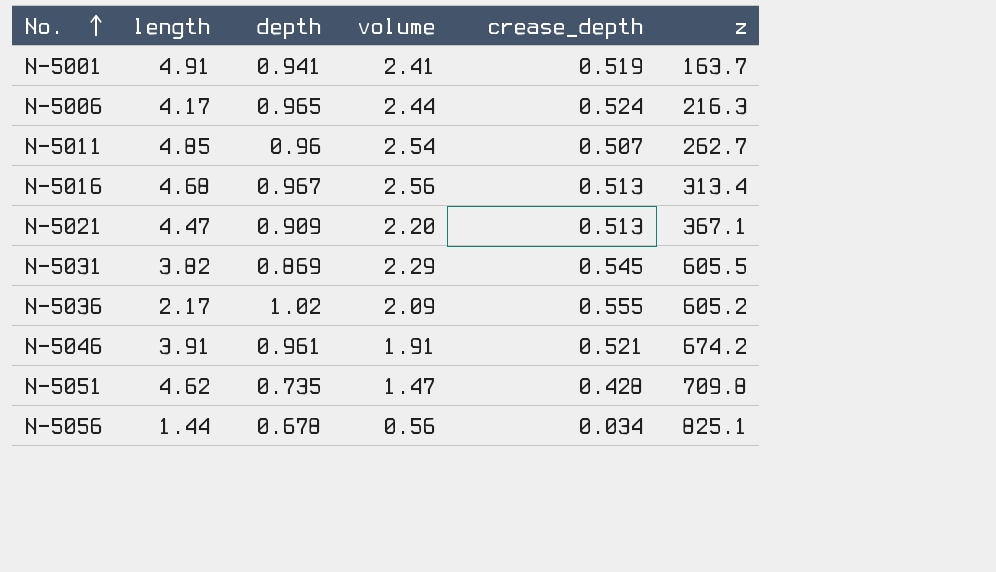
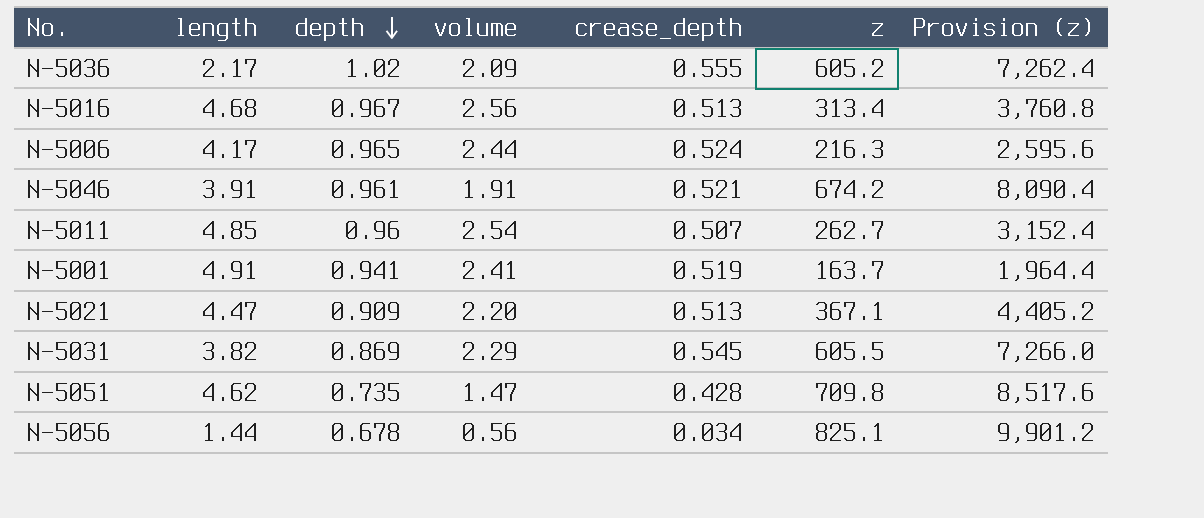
row order: No. ascending -> depth descending
column Provision (z) | formula: none -> [z] * 12

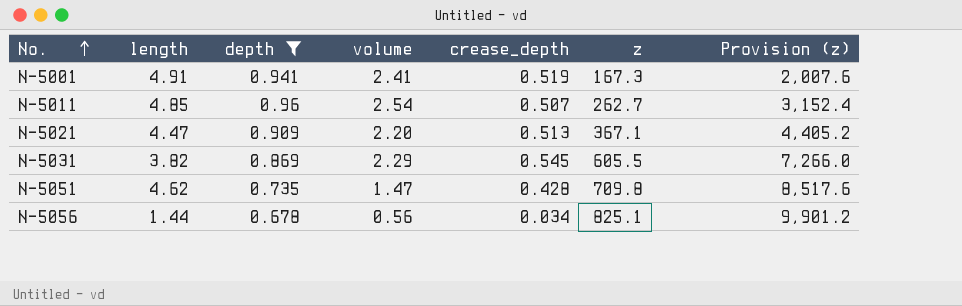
filter: none -> depth <= 0.96
row order: depth descending -> No. ascending
N-5001 | z: 163.7 -> 167.3
N-5001 | Provision (z): 1,964.4 -> 2,007.6

